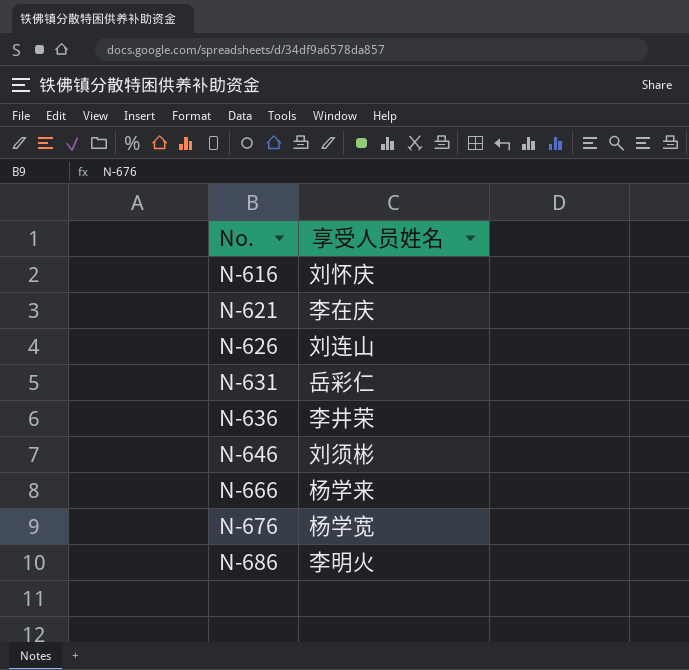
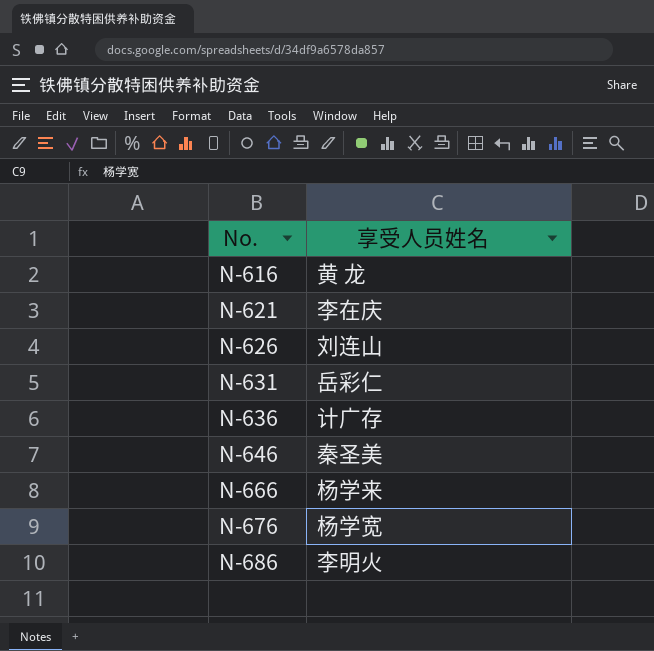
N-616 | 享受人员姓名: 刘怀庆 -> 黄 龙
N-636 | 享受人员姓名: 李井荣 -> 计广存
N-646 | 享受人员姓名: 刘须彬 -> 秦圣美

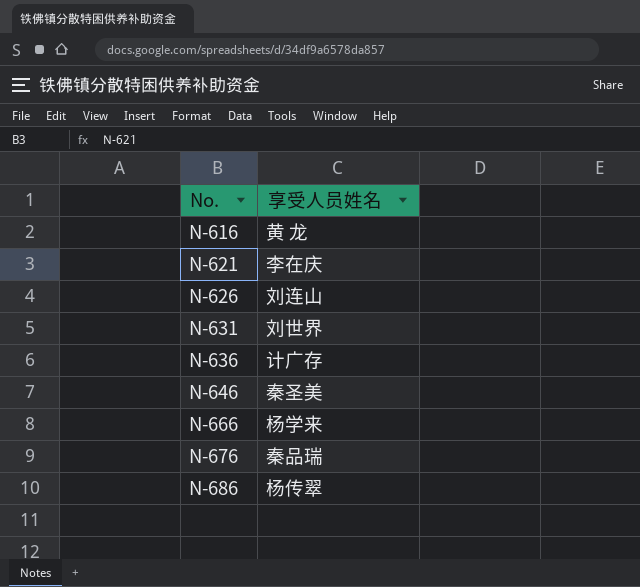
N-631 | 享受人员姓名: 岳彩仁 -> 刘世界
N-676 | 享受人员姓名: 杨学宽 -> 秦品瑞
N-686 | 享受人员姓名: 李明火 -> 杨传翠

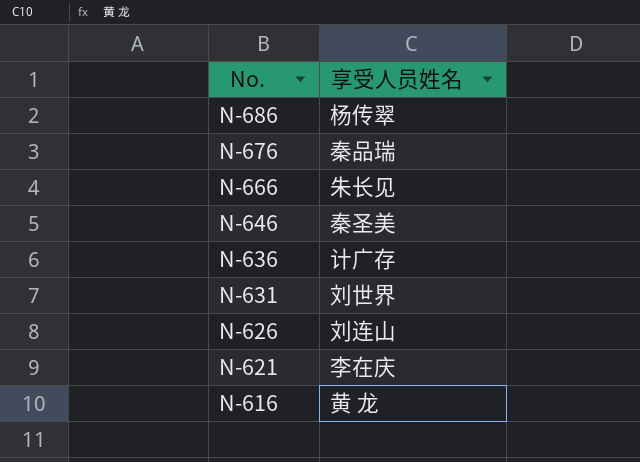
row order: No. ascending -> No. descending
N-666 | 享受人员姓名: 杨学来 -> 朱长见

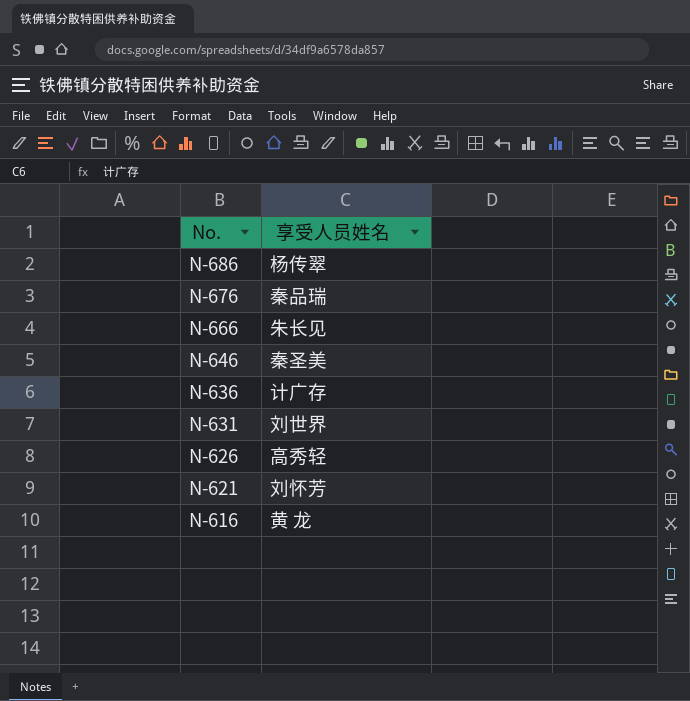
N-626 | 享受人员姓名: 刘连山 -> 高秀轻
N-621 | 享受人员姓名: 李在庆 -> 刘怀芳

